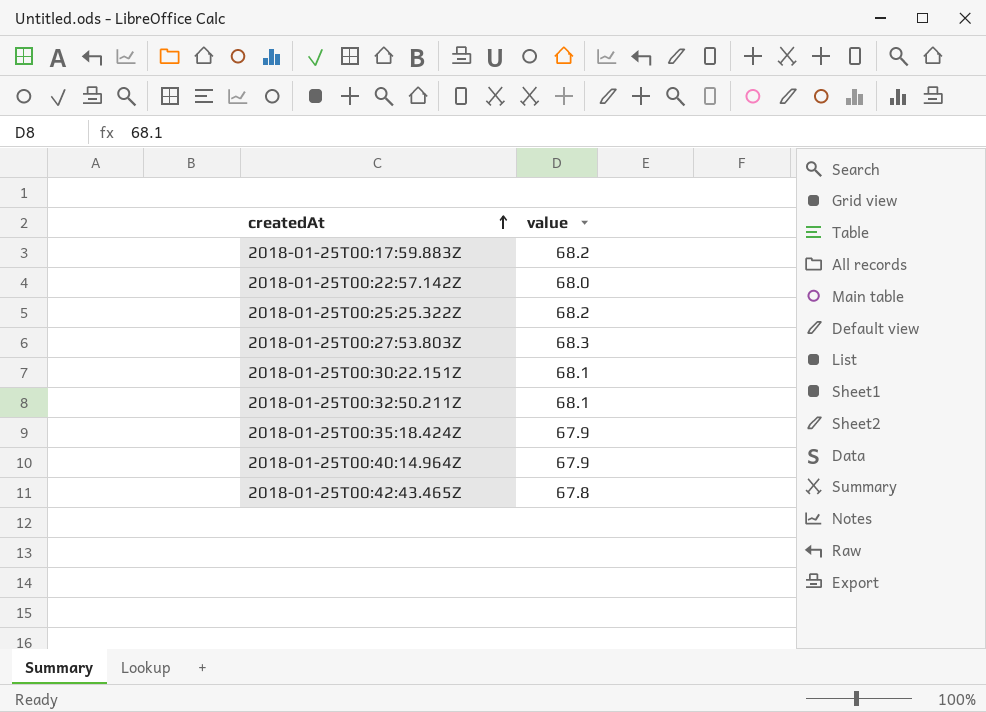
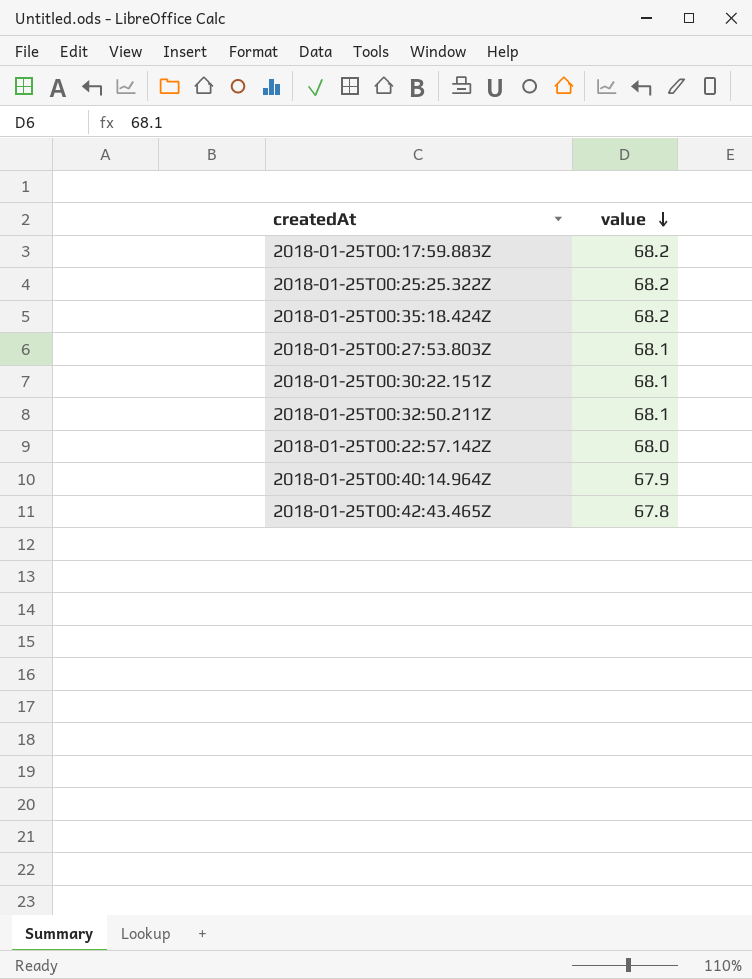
row order: createdAt ascending -> value descending
2018-01-25T00:35:18.424Z | value: 67.9 -> 68.2
2018-01-25T00:27:53.803Z | value: 68.3 -> 68.1

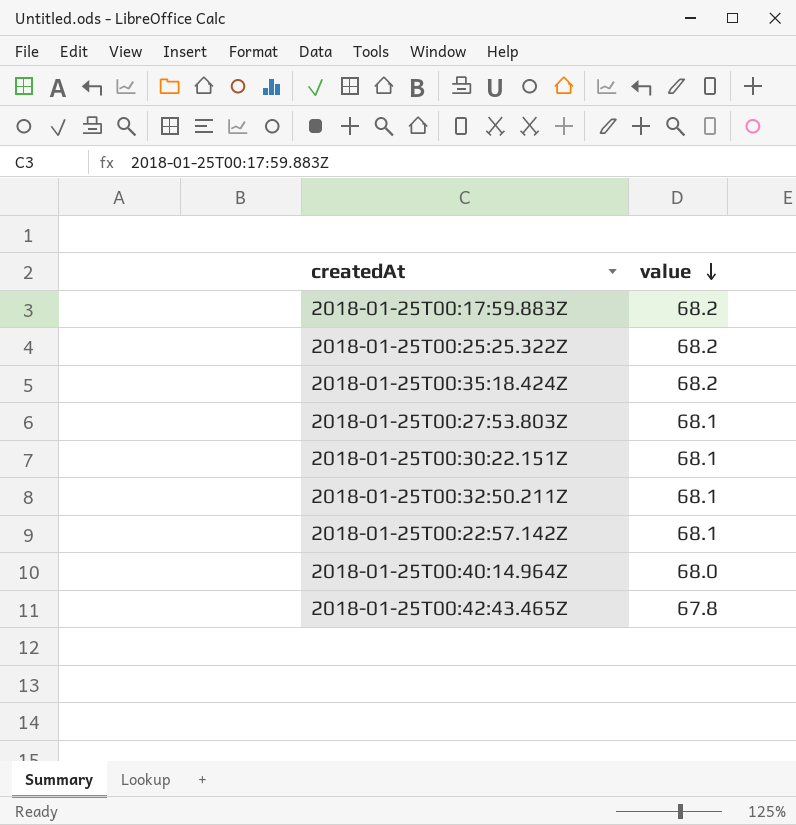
2018-01-25T00:22:57.142Z | value: 68.0 -> 68.1
2018-01-25T00:40:14.964Z | value: 67.9 -> 68.0

